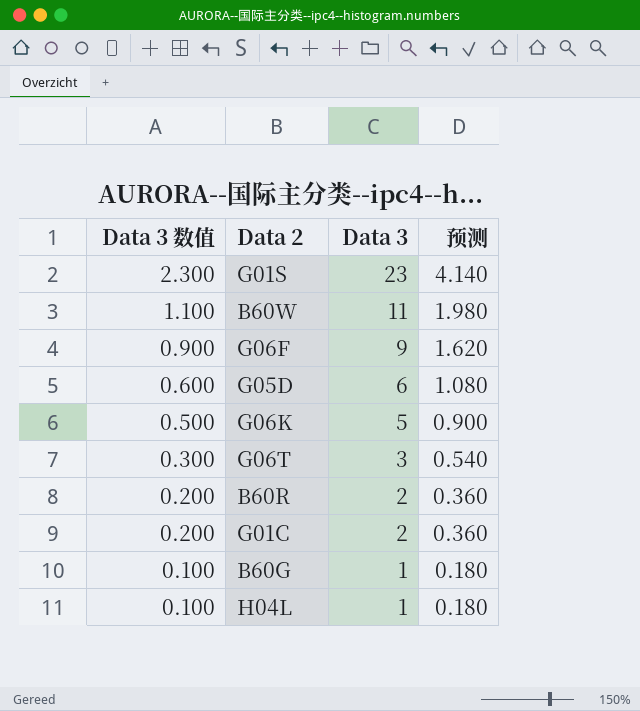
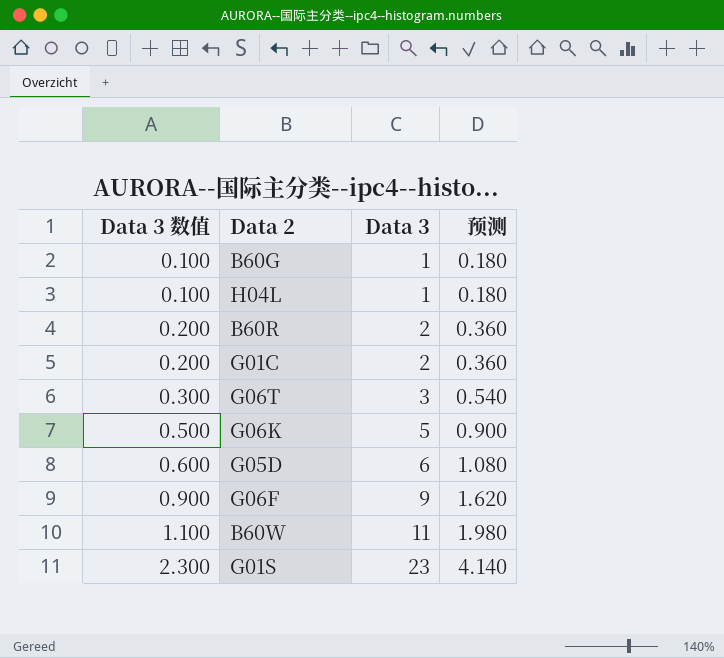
row order: Data 3 数值 descending -> Data 3 数值 ascending

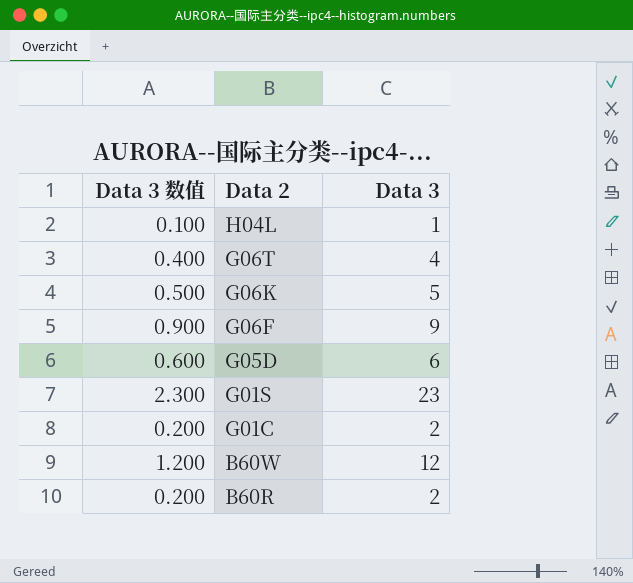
row order: Data 3 数值 ascending -> Data 2 descending
column 预测 | formula: [Data 3] * 0.18 -> none
row B60G: 0.100 | 1 | 0.180 -> none
G06T | Data 3 数值: 0.300 -> 0.400
G06T | Data 3: 3 -> 4
B60W | Data 3 数值: 1.100 -> 1.200
B60W | Data 3: 11 -> 12

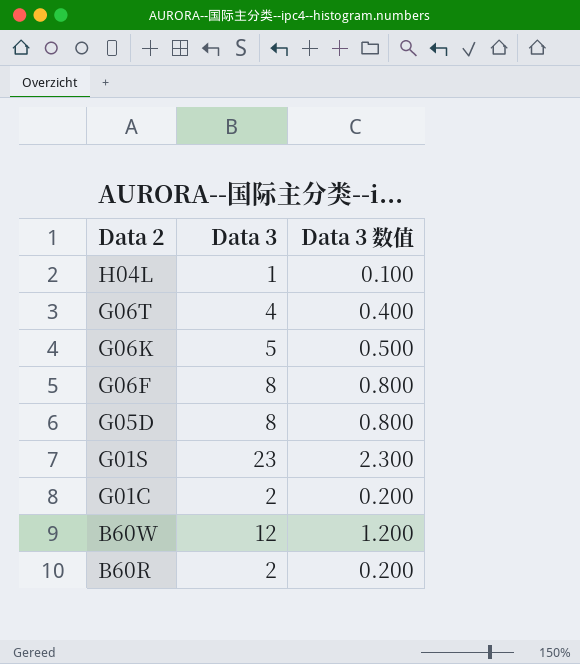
column Data 3 数值 | position: 1 -> 3
G06F | Data 3: 9 -> 8
G06F | Data 3 数值: 0.900 -> 0.800
G05D | Data 3: 6 -> 8
G05D | Data 3 数值: 0.600 -> 0.800

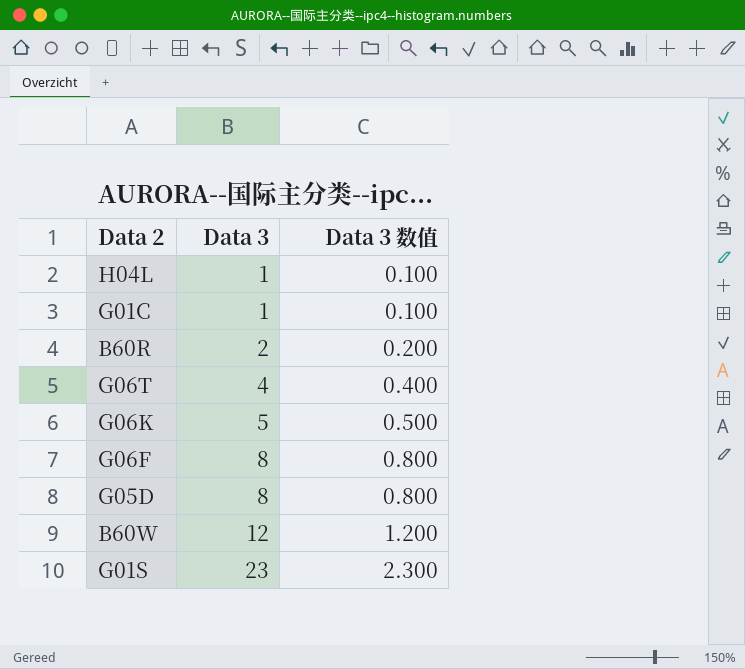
row order: Data 2 descending -> Data 3 ascending
G01C | Data 3: 2 -> 1
G01C | Data 3 数值: 0.200 -> 0.100

